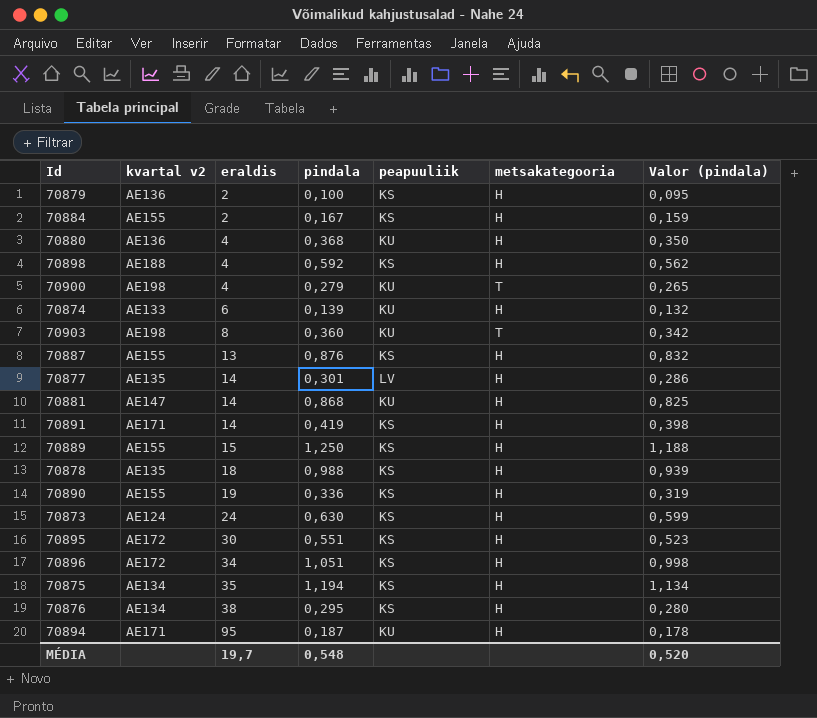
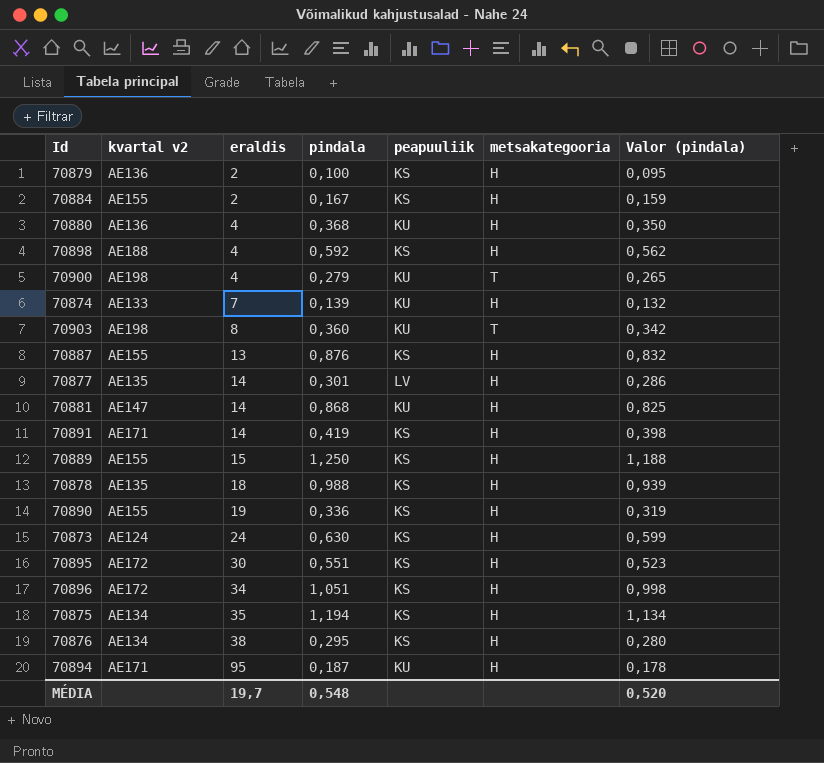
70874 | eraldis: 6 -> 7

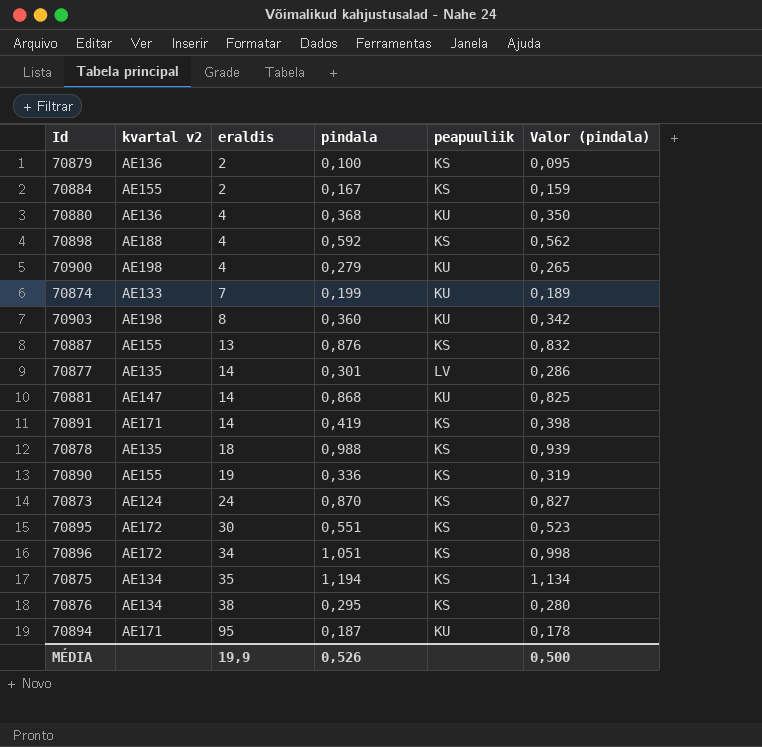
column metsakategooria | position: 6 -> none
row 70889: AE155 | 15 | 1,250 | KS | H | 1,188 -> none
70874 | pindala: 0,139 -> 0,199
70874 | Valor (pindala): 0,132 -> 0,189
70873 | pindala: 0,630 -> 0,870
70873 | Valor (pindala): 0,599 -> 0,827
MÉDIA | eraldis: 19,7 -> 19,9
MÉDIA | pindala: 0,548 -> 0,526
MÉDIA | Valor (pindala): 0,520 -> 0,500

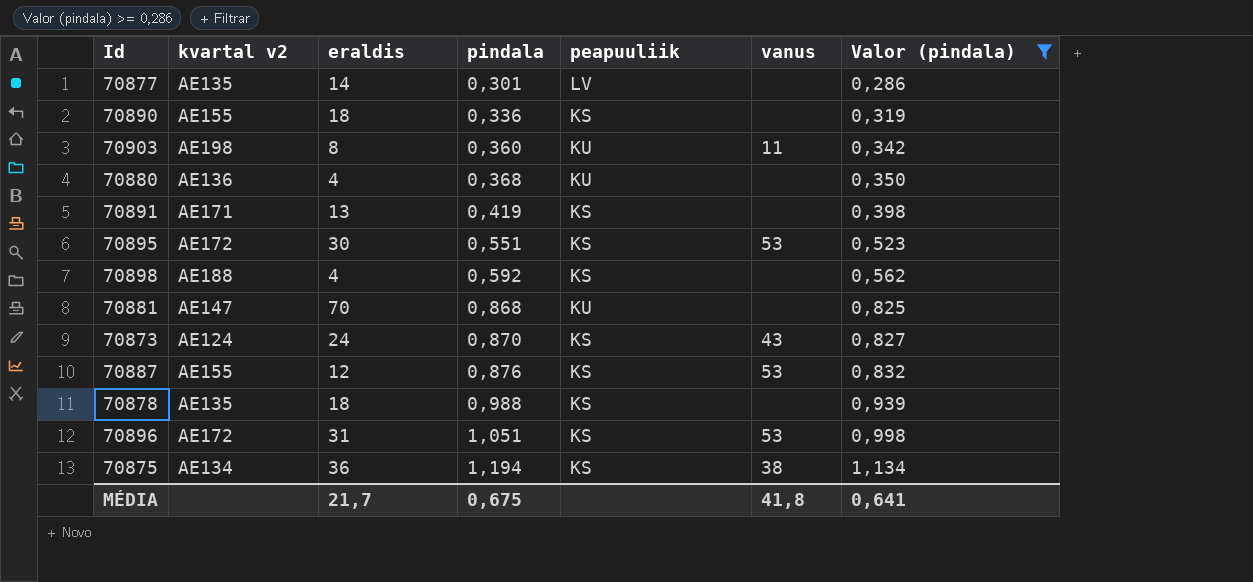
filter: none -> Valor (pindala) >= 0,286
row order: eraldis ascending -> pindala ascending
column vanus | position: none -> 6
70890 | eraldis: 19 -> 18
70891 | eraldis: 14 -> 13
70881 | eraldis: 14 -> 70
70887 | eraldis: 13 -> 12
70896 | eraldis: 34 -> 31
70875 | eraldis: 35 -> 36
MÉDIA | eraldis: 19,9 -> 21,7
MÉDIA | pindala: 0,526 -> 0,675
MÉDIA | Valor (pindala): 0,500 -> 0,641

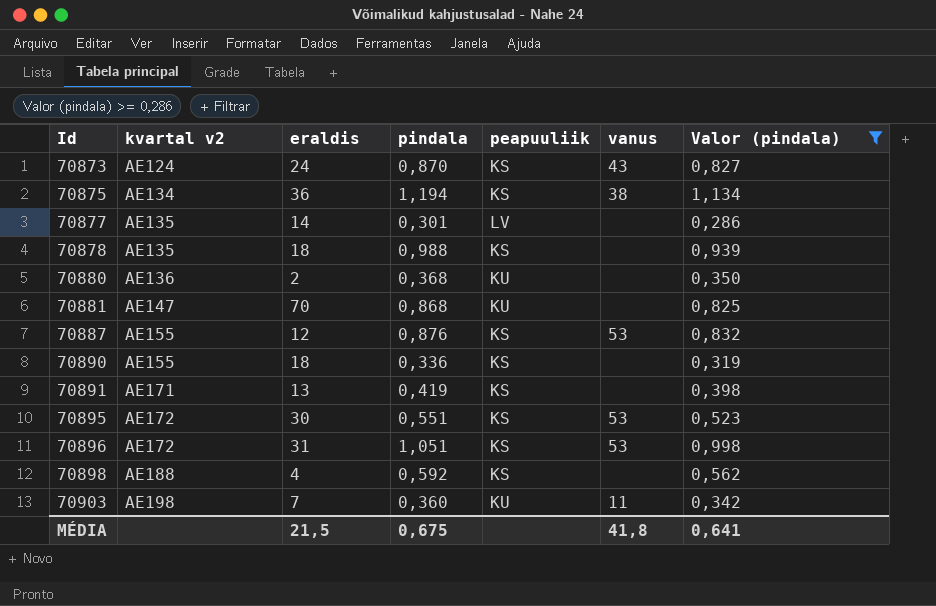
row order: pindala ascending -> Id ascending
70880 | eraldis: 4 -> 2
70903 | eraldis: 8 -> 7
MÉDIA | eraldis: 21,7 -> 21,5

